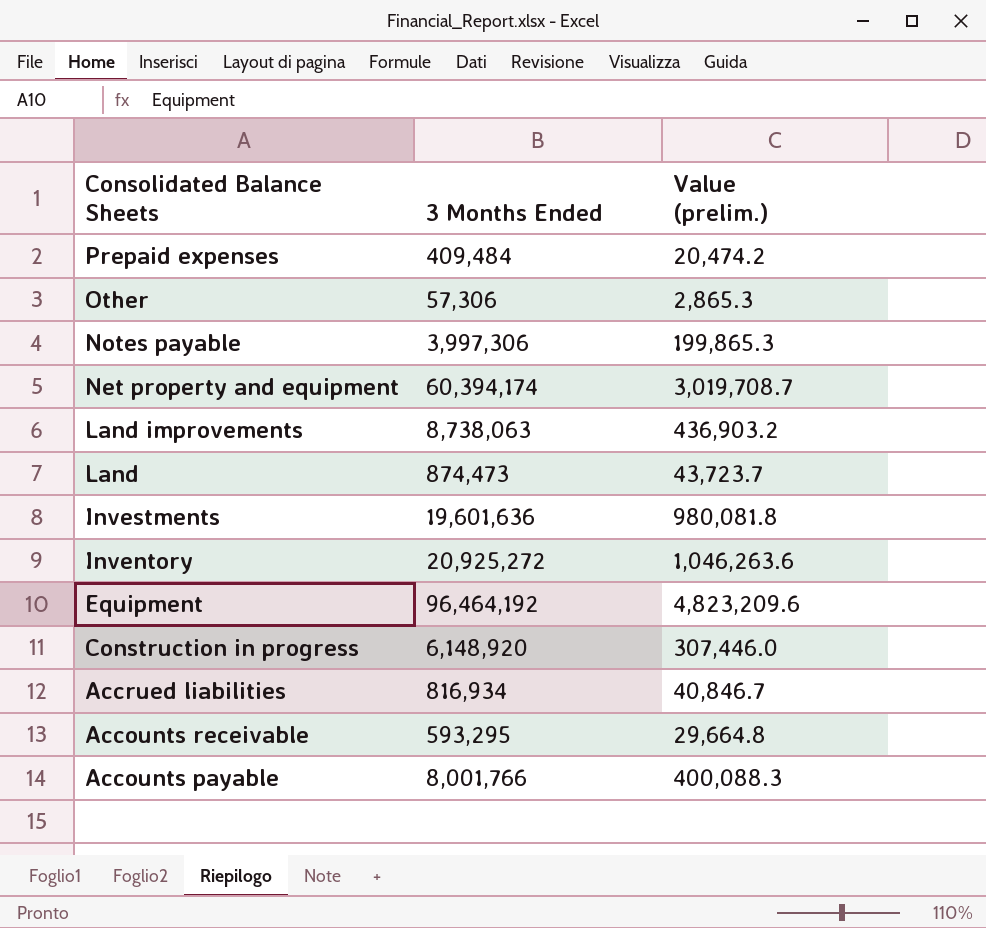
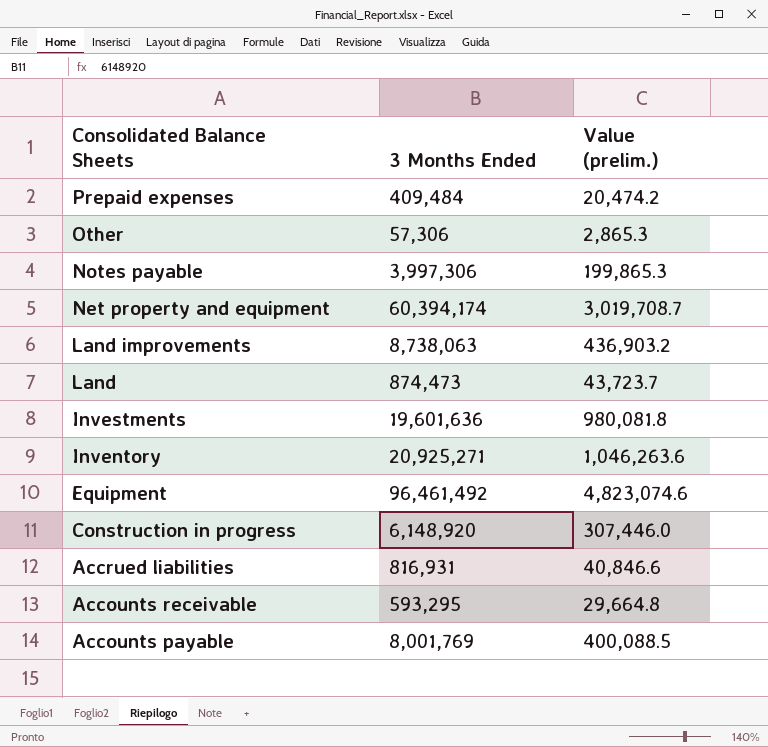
Inventory | 3 Months Ended: 20,925,272 -> 20,925,271
Equipment | 3 Months Ended: 96,464,192 -> 96,461,492
Equipment | Value (prelim.): 4,823,209.6 -> 4,823,074.6
Accrued liabilities | 3 Months Ended: 816,934 -> 816,931
Accrued liabilities | Value (prelim.): 40,846.7 -> 40,846.6
Accounts payable | 3 Months Ended: 8,001,766 -> 8,001,769
Accounts payable | Value (prelim.): 400,088.3 -> 400,088.5

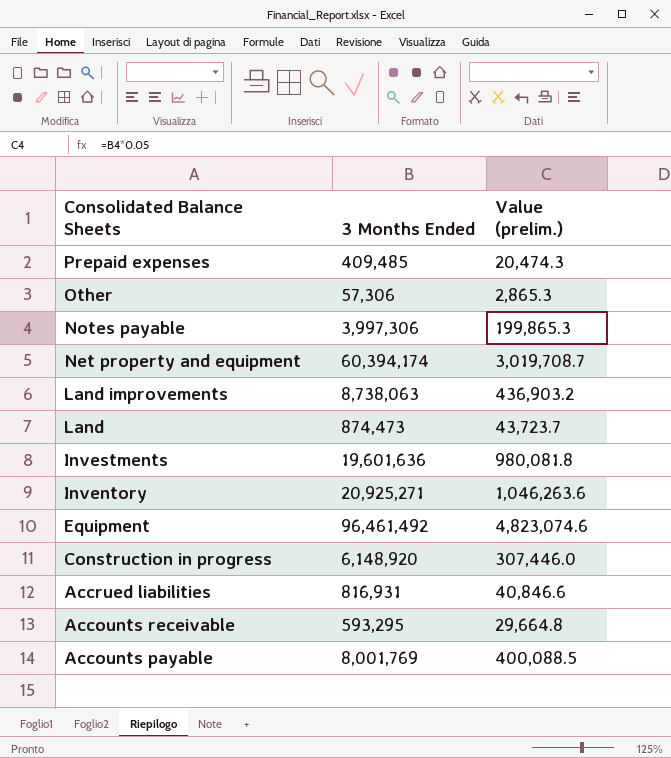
Prepaid expenses | 3 Months Ended: 409,484 -> 409,485
Prepaid expenses | Value (prelim.): 20,474.2 -> 20,474.3

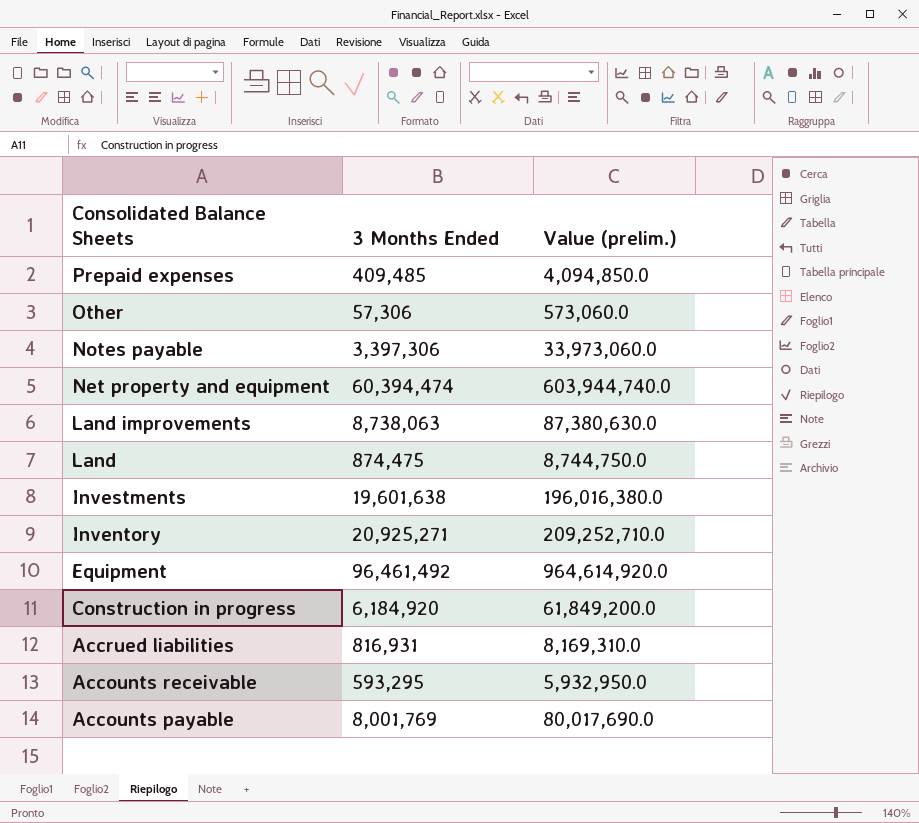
column Value (prelim.) | formula: [3 Months Ended] * 0.05 -> [3 Months Ended] * 10
Notes payable | 3 Months Ended: 3,997,306 -> 3,397,306
Net property and equipment | 3 Months Ended: 60,394,174 -> 60,394,474
Land | 3 Months Ended: 874,473 -> 874,475
Investments | 3 Months Ended: 19,601,636 -> 19,601,638
Construction in progress | 3 Months Ended: 6,148,920 -> 6,184,920

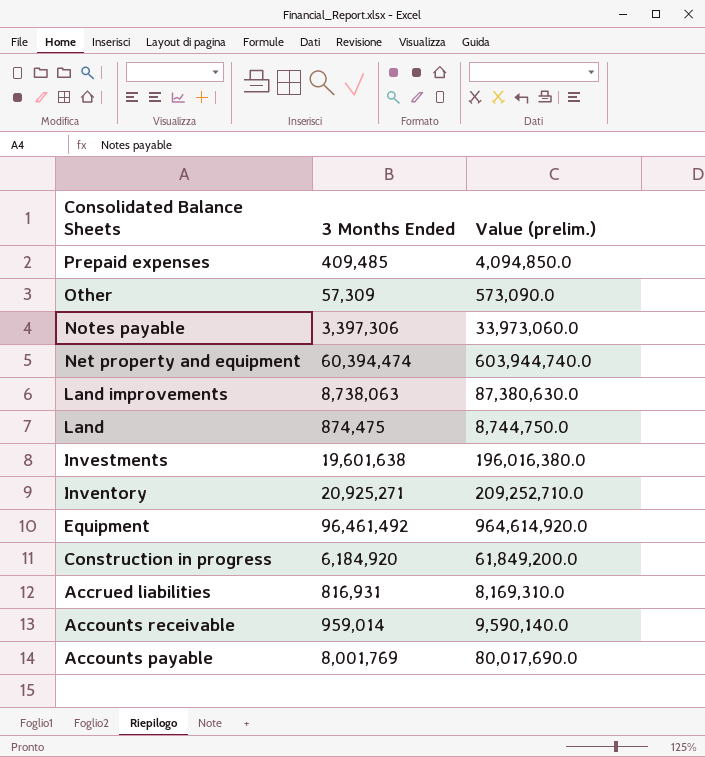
Other | 3 Months Ended: 57,306 -> 57,309
Other | Value (prelim.): 573,060.0 -> 573,090.0
Accounts receivable | 3 Months Ended: 593,295 -> 959,014
Accounts receivable | Value (prelim.): 5,932,950.0 -> 9,590,140.0

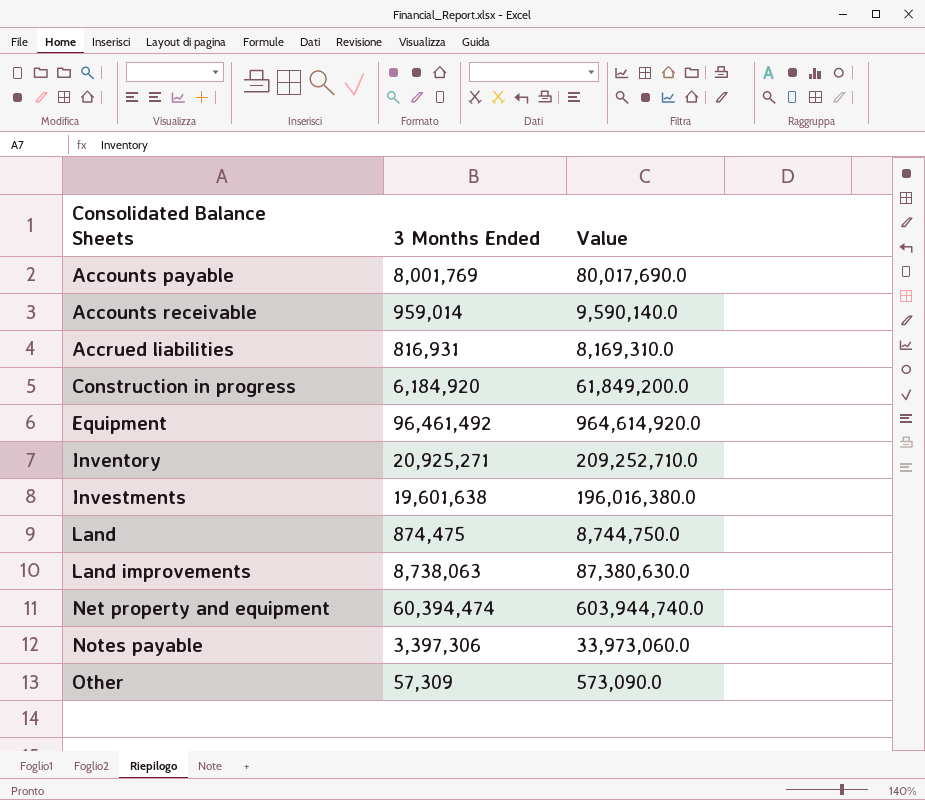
row order: Consolidated Balance Sheets descending -> Consolidated Balance Sheets ascending
column name: Value (prelim.) -> Value
row Prepaid expenses: 409,485 | 4,094,850.0 -> none

